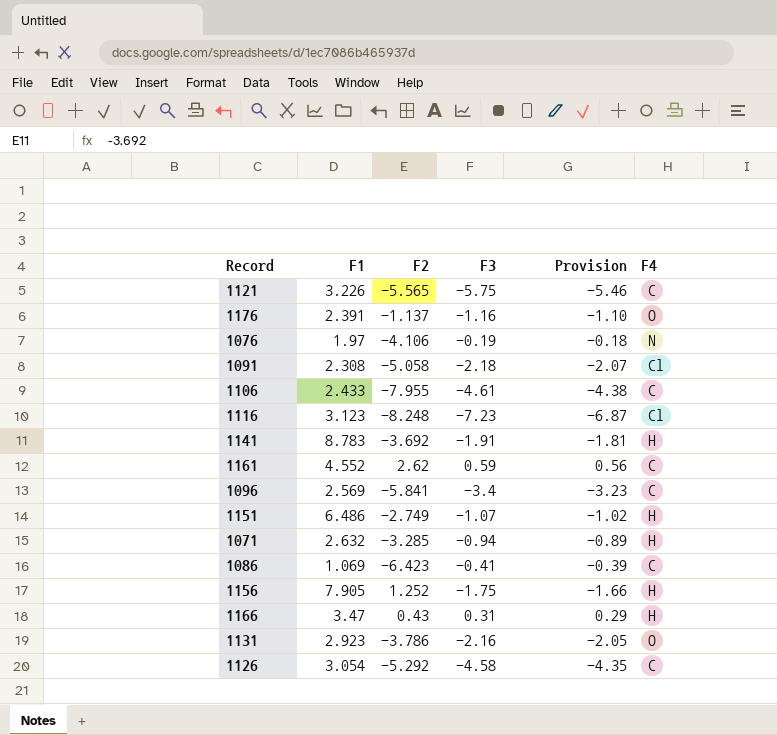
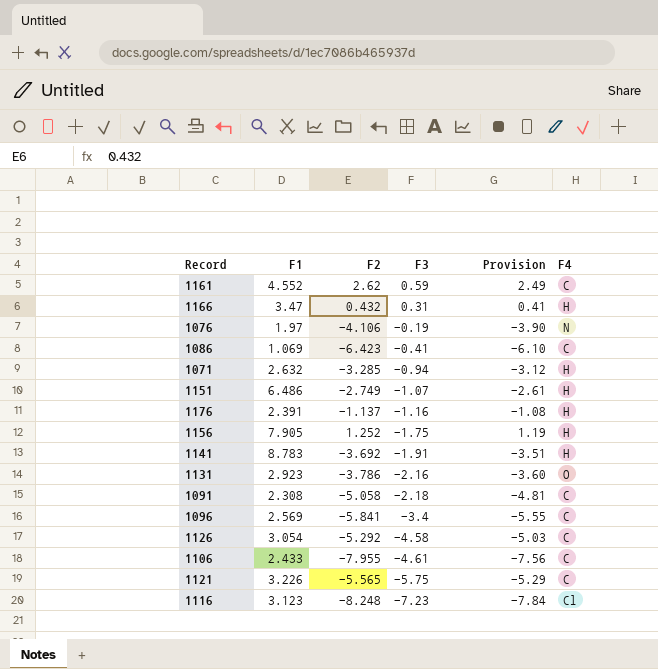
row order: none -> F3 descending
column Provision | formula: [F3] * 0.95 -> [F2] * 0.95
1166 | F2: 0.43 -> 0.432
1176 | F4: O -> H
1091 | F4: Cl -> C

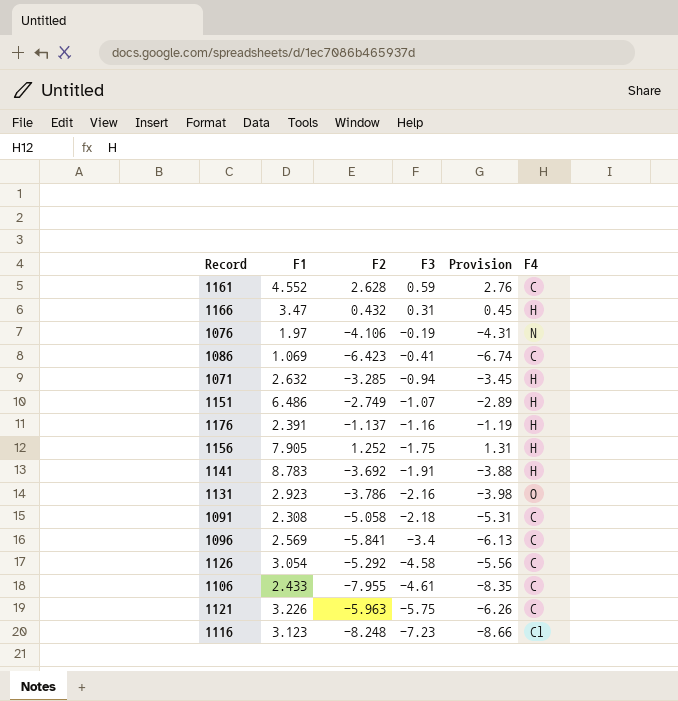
column Provision | formula: [F2] * 0.95 -> [F2] * 1.05
1161 | F2: 2.62 -> 2.628
1121 | F2: -5.565 -> -5.963

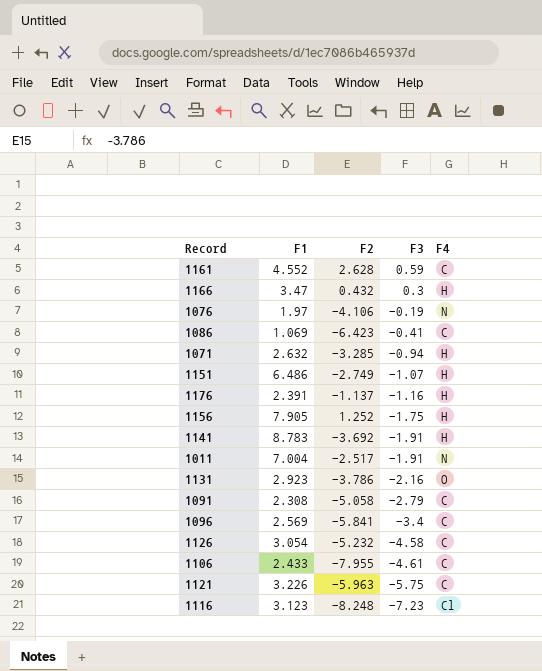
column Provision | formula: [F2] * 1.05 -> none
1166 | F3: 0.31 -> 0.3
row 1011: none -> 7.004 | -2.517 | -1.91 | N
1091 | F3: -2.18 -> -2.79
1126 | F2: -5.292 -> -5.232

